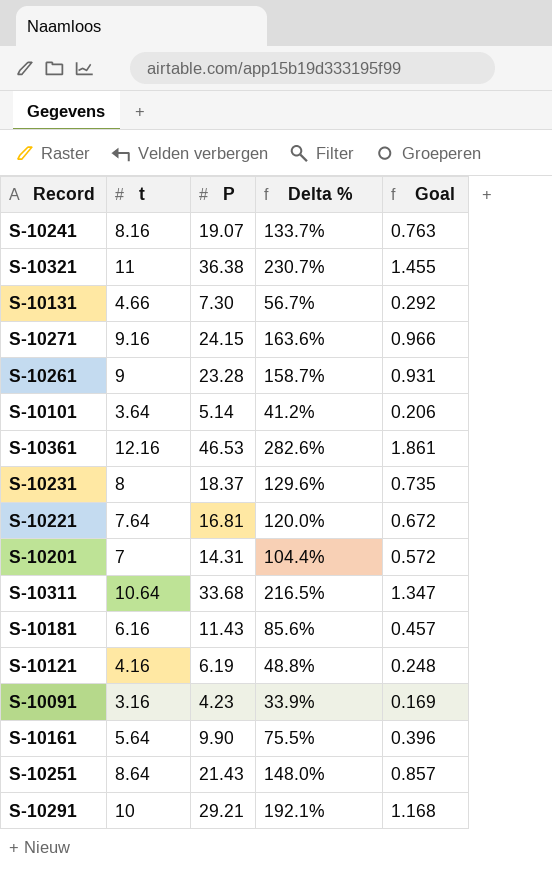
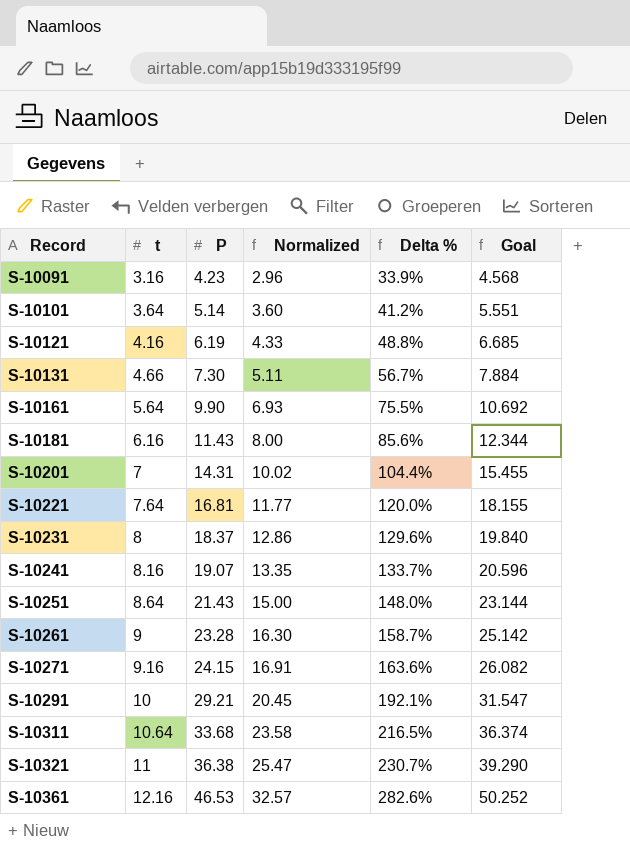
row order: none -> Record ascending
column Normalized | formula: none -> [P] * 0.7
column Goal | formula: [P] * 0.04 -> [P] * 1.08

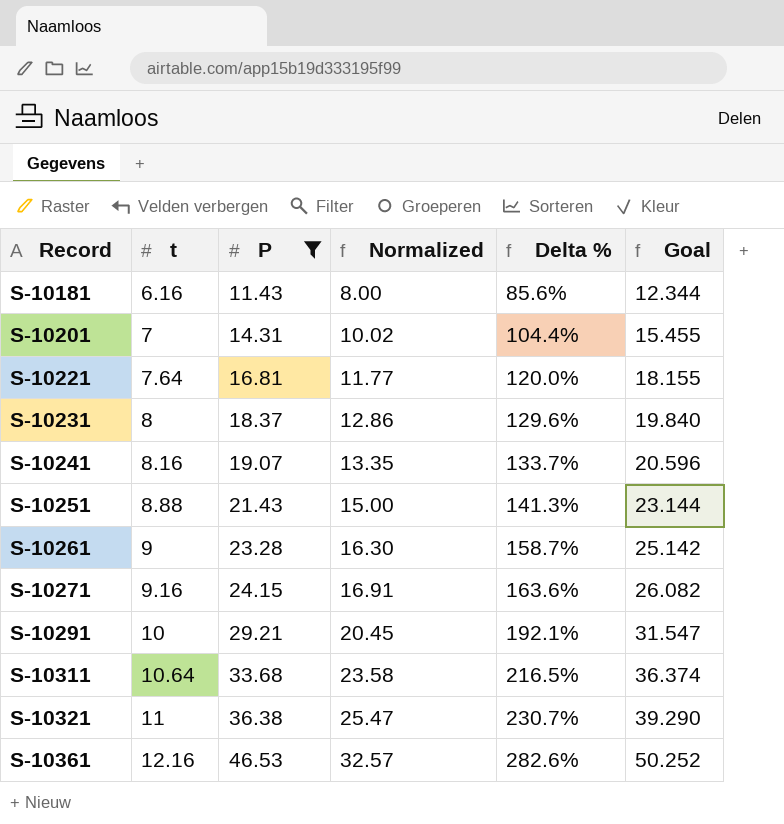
filter: none -> P >= 11.43
S-10251 | t: 8.64 -> 8.88
S-10251 | Delta %: 148.0% -> 141.3%

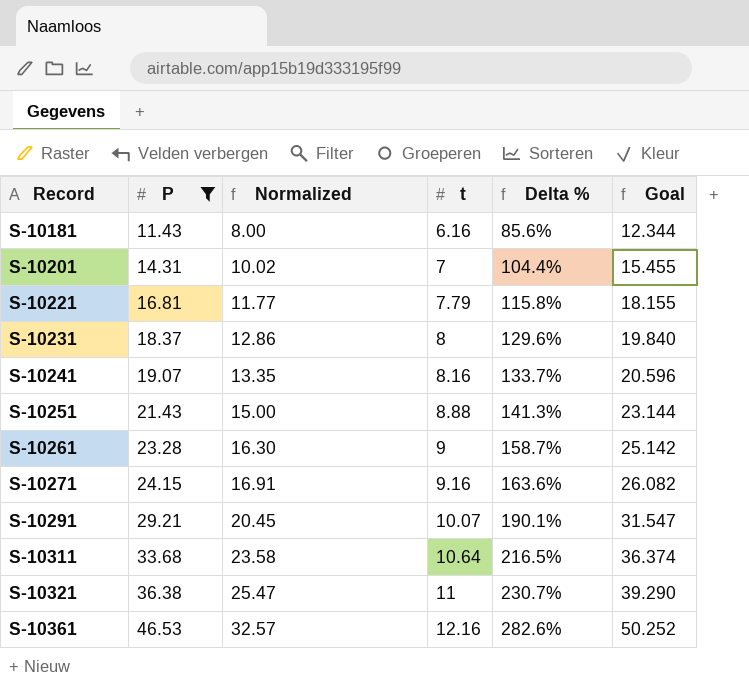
column t | position: 2 -> 4
S-10221 | t: 7.64 -> 7.79
S-10221 | Delta %: 120.0% -> 115.8%
S-10291 | t: 10 -> 10.07
S-10291 | Delta %: 192.1% -> 190.1%

